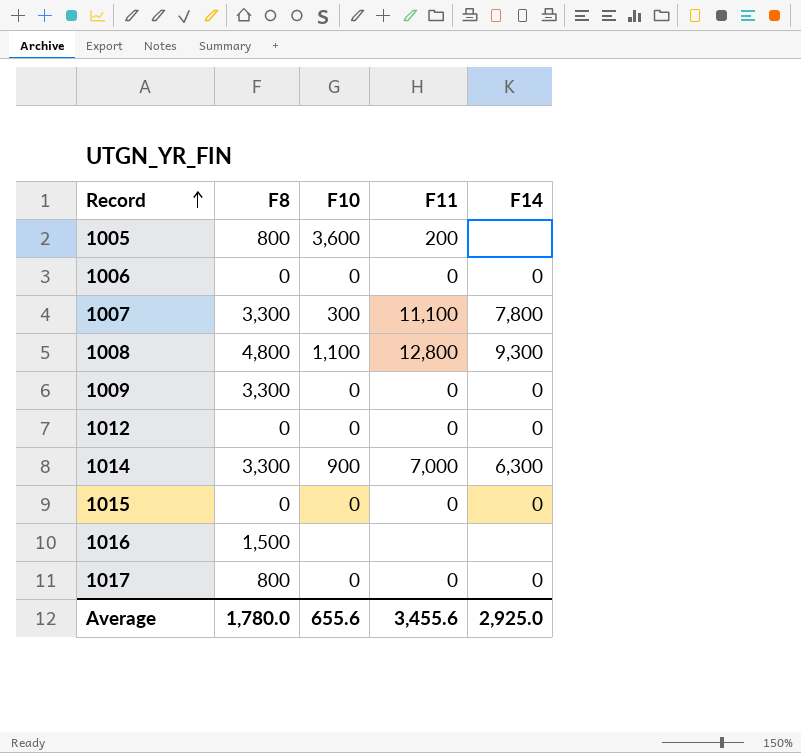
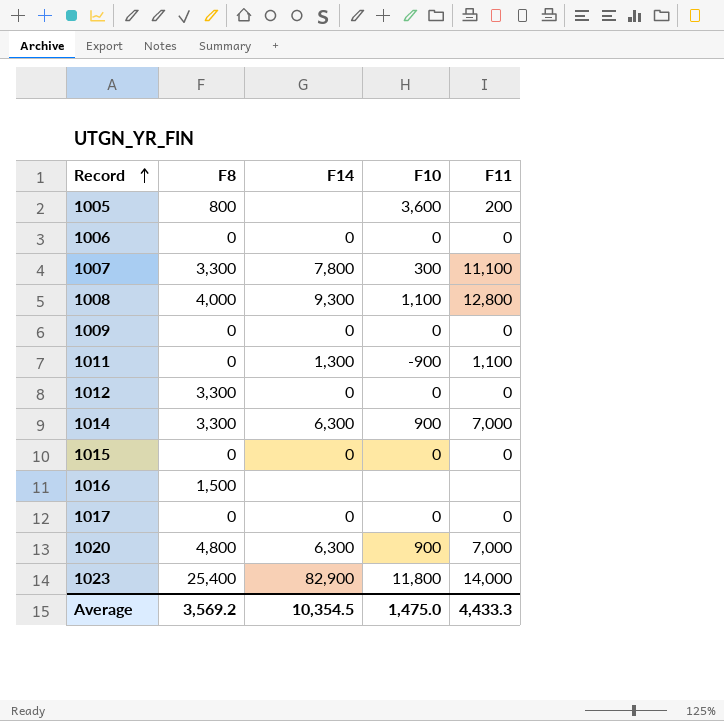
column F14 | position: 5 -> 3
1008 | F8: 4,800 -> 4,000
1009 | F8: 3,300 -> 0
row 1011: none -> 0 | 1,300 | -900 | 1,100
1012 | F8: 0 -> 3,300
1017 | F8: 800 -> 0
row 1020: none -> 4,800 | 6,300 | 900 | 7,000
row 1023: none -> 25,400 | 82,900 | 11,800 | 14,000
Average | F8: 1,780.0 -> 3,569.2
Average | F14: 2,925.0 -> 10,354.5
Average | F10: 655.6 -> 1,475.0
Average | F11: 3,455.6 -> 4,433.3

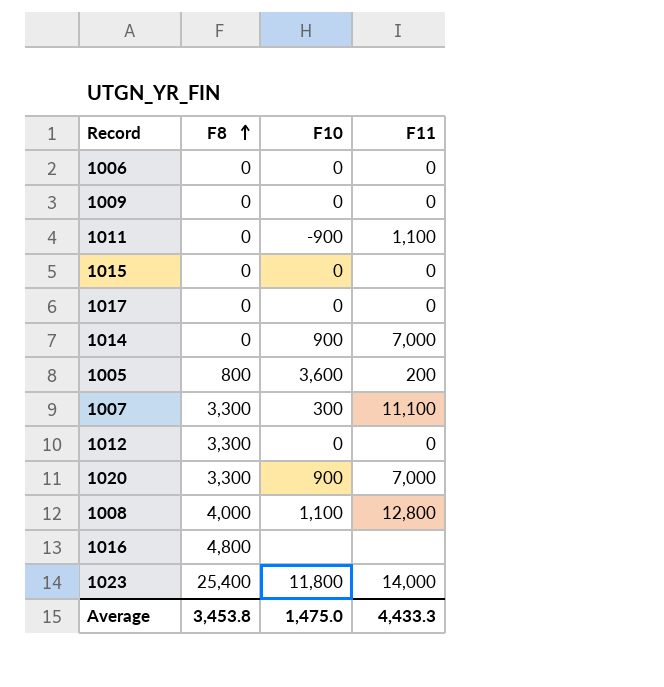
row order: Record ascending -> F8 ascending
column F14 | position: 3 -> none
1014 | F8: 3,300 -> 0
1020 | F8: 4,800 -> 3,300
1016 | F8: 1,500 -> 4,800
Average | F8: 3,569.2 -> 3,453.8

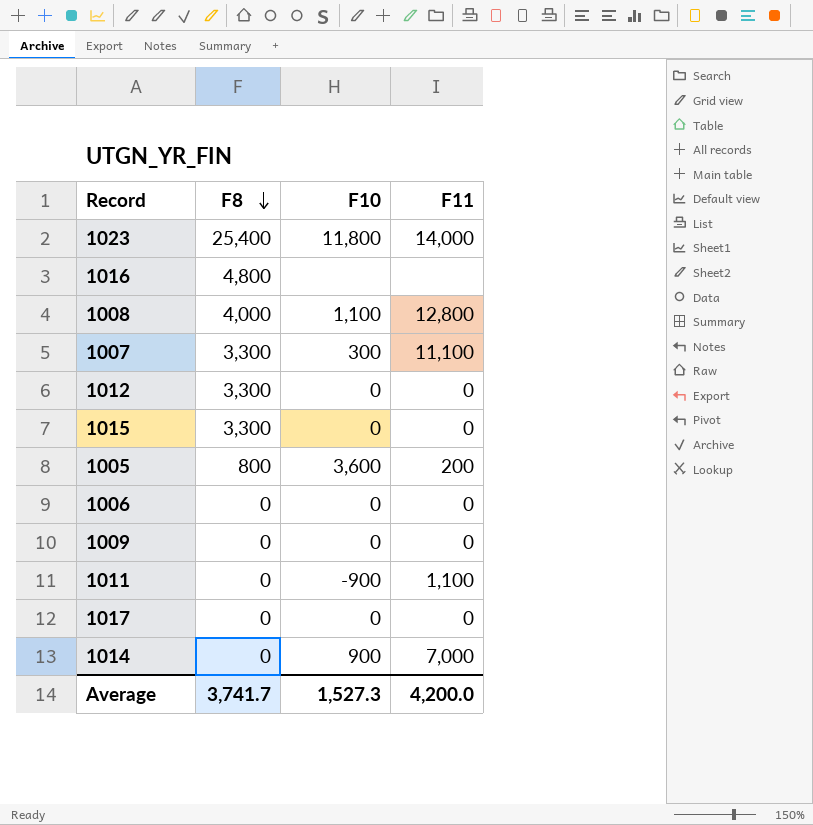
row order: F8 ascending -> F8 descending
row 1020: 3,300 | 900 | 7,000 -> none
1015 | F8: 0 -> 3,300
Average | F8: 3,453.8 -> 3,741.7
Average | F10: 1,475.0 -> 1,527.3
Average | F11: 4,433.3 -> 4,200.0

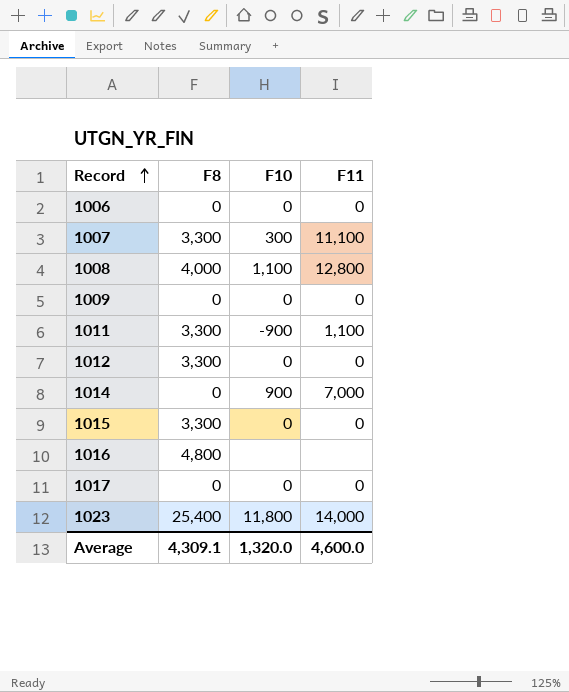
row order: F8 descending -> Record ascending
row 1005: 800 | 3,600 | 200 -> none
1011 | F8: 0 -> 3,300
Average | F8: 3,741.7 -> 4,309.1
Average | F10: 1,527.3 -> 1,320.0
Average | F11: 4,200.0 -> 4,600.0

